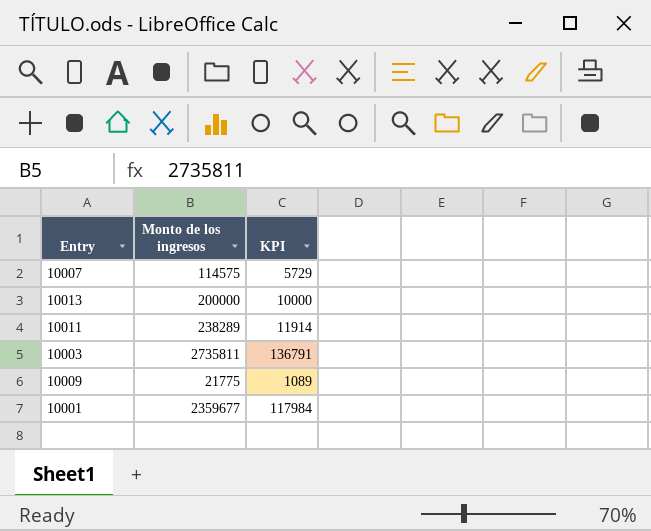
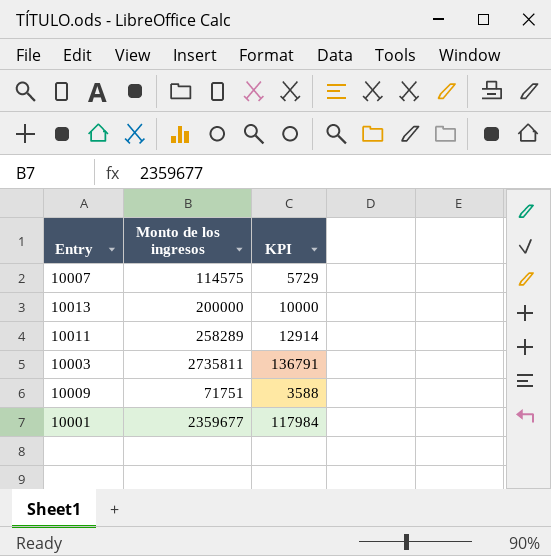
10011 | Monto de los ingresos: 238289 -> 258289
10011 | KPI: 11914 -> 12914
10009 | Monto de los ingresos: 21775 -> 71751
10009 | KPI: 1089 -> 3588

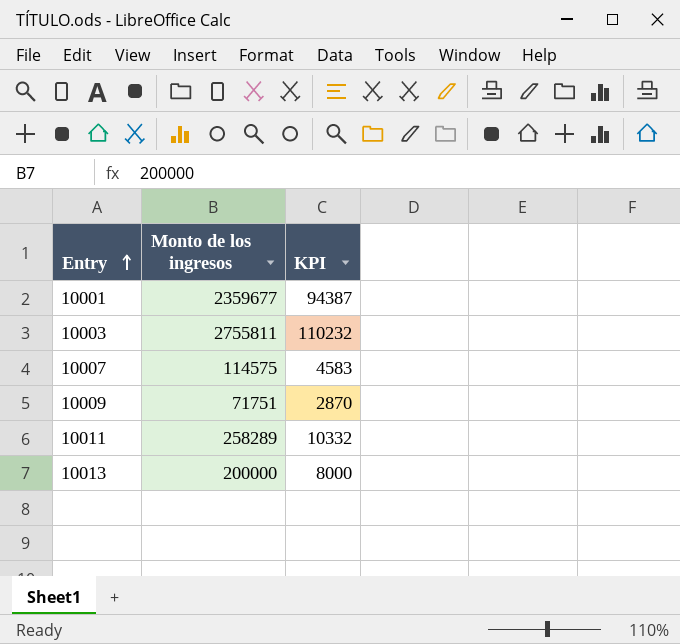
row order: none -> Entry ascending
column KPI | formula: [Monto de los ingresos] * 0.05 -> [Monto de los ingresos] * 0.04
10003 | Monto de los ingresos: 2735811 -> 2755811

